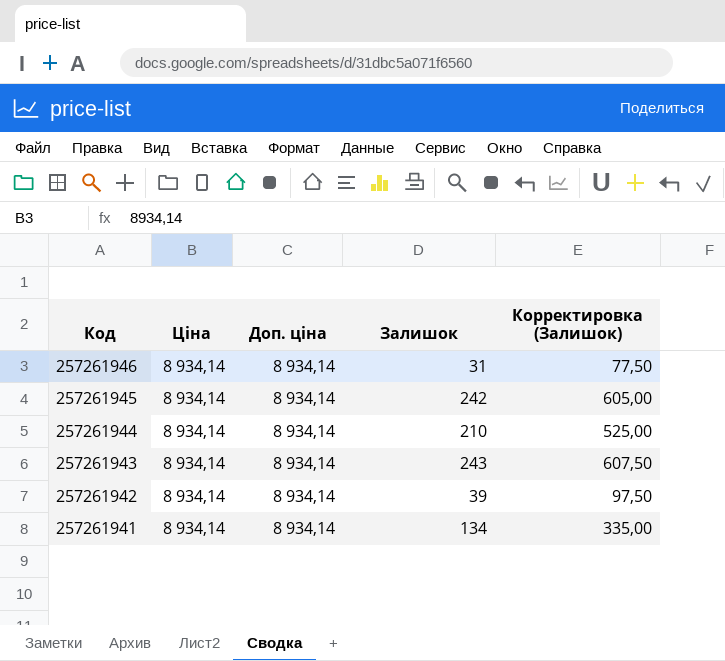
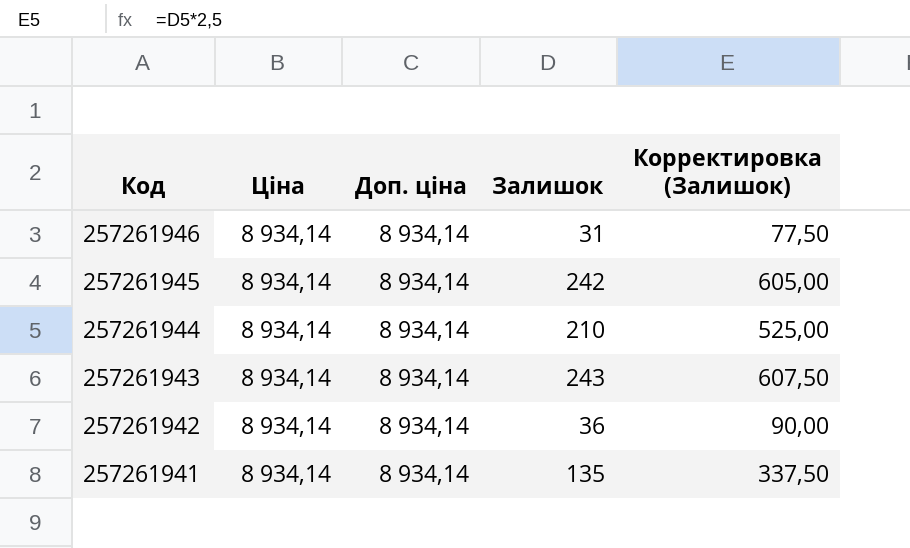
257261942 | Залишок: 39 -> 36
257261942 | Корректировка (Залишок): 97,50 -> 90,00
257261941 | Залишок: 134 -> 135
257261941 | Корректировка (Залишок): 335,00 -> 337,50

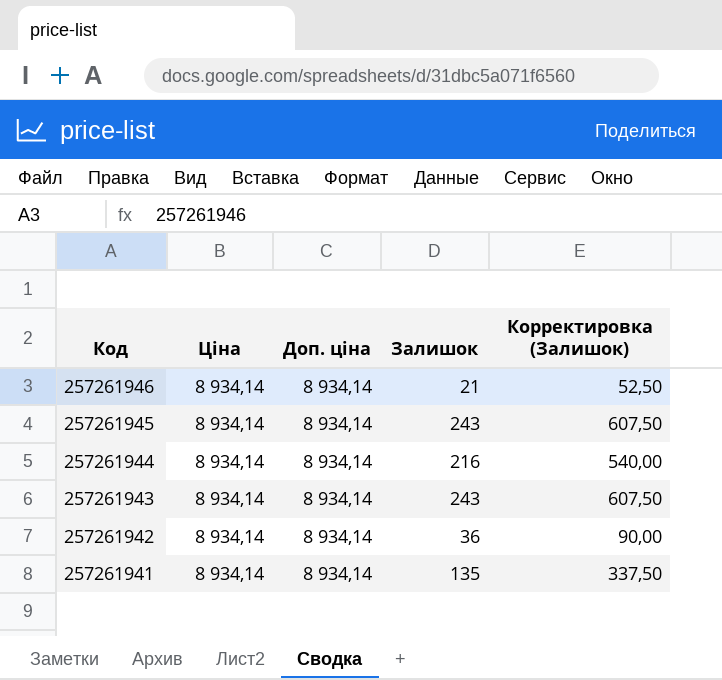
257261946 | Залишок: 31 -> 21
257261946 | Корректировка (Залишок): 77,50 -> 52,50
257261945 | Залишок: 242 -> 243
257261945 | Корректировка (Залишок): 605,00 -> 607,50
257261944 | Залишок: 210 -> 216
257261944 | Корректировка (Залишок): 525,00 -> 540,00

